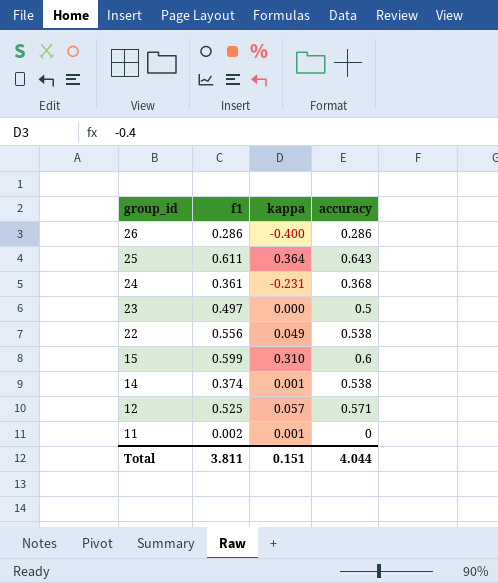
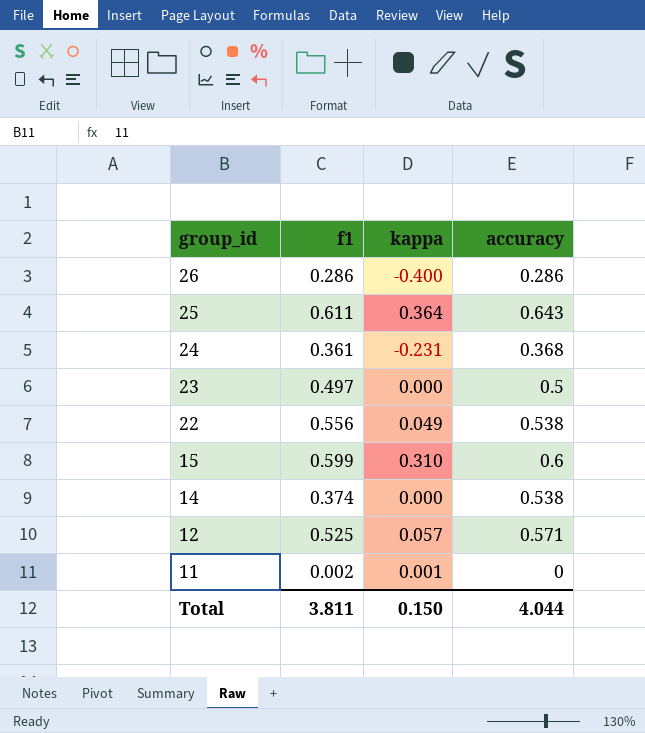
14 | kappa: 0.001 -> 0.000
Total | kappa: 0.151 -> 0.150

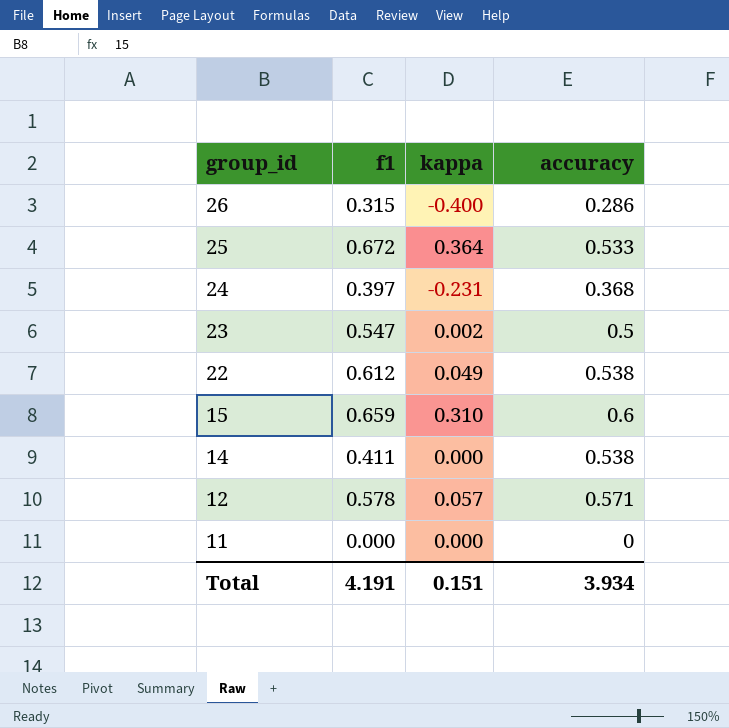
26 | f1: 0.286 -> 0.315
25 | f1: 0.611 -> 0.672
25 | accuracy: 0.643 -> 0.533
24 | f1: 0.361 -> 0.397
23 | f1: 0.497 -> 0.547
23 | kappa: 0.000 -> 0.002
22 | f1: 0.556 -> 0.612
15 | f1: 0.599 -> 0.659
14 | f1: 0.374 -> 0.411
12 | f1: 0.525 -> 0.578
11 | f1: 0.002 -> 0.000
11 | kappa: 0.001 -> 0.000
Total | f1: 3.811 -> 4.191
Total | kappa: 0.150 -> 0.151
Total | accuracy: 4.044 -> 3.934

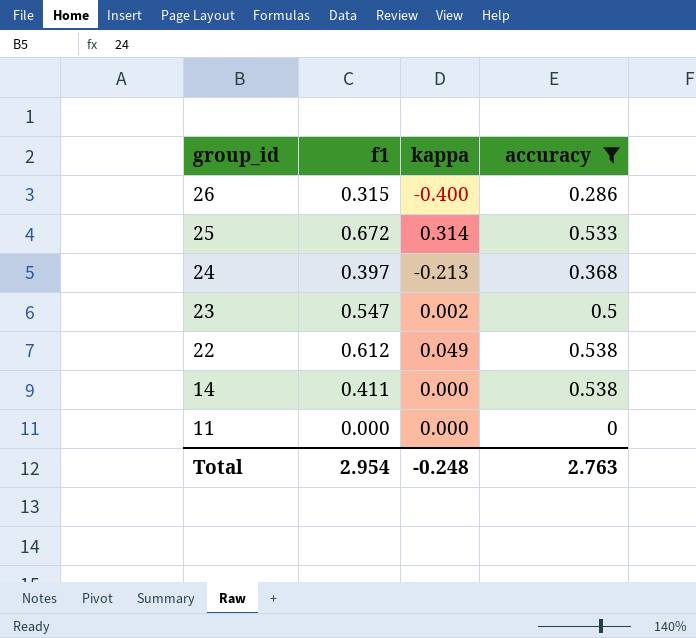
filter: none -> accuracy <= 0.538
25 | kappa: 0.364 -> 0.314
24 | kappa: -0.231 -> -0.213
Total | f1: 4.191 -> 2.954
Total | kappa: 0.151 -> -0.248
Total | accuracy: 3.934 -> 2.763

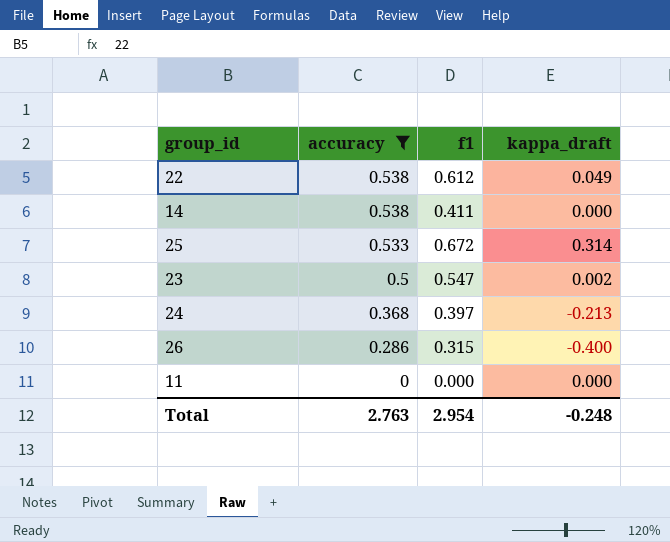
row order: group_id descending -> accuracy descending
column accuracy | position: 4 -> 2
column name: kappa -> kappa_draft

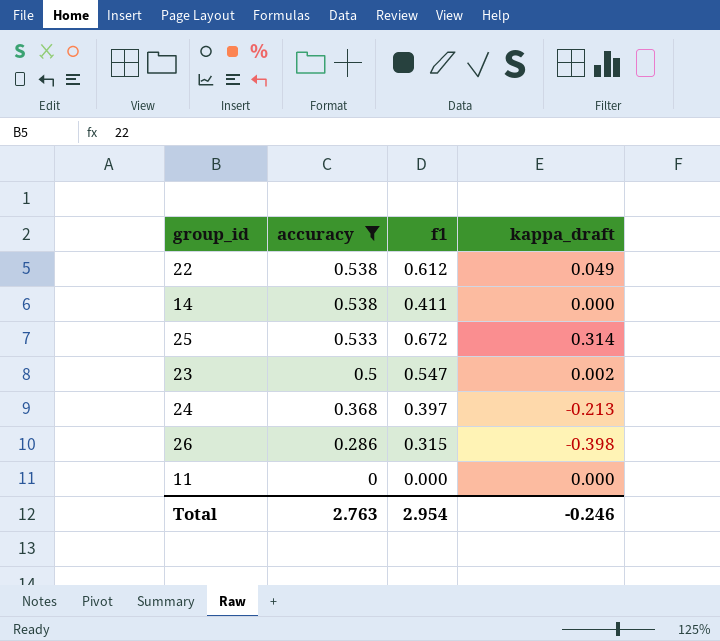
26 | kappa_draft: -0.400 -> -0.398
Total | kappa_draft: -0.248 -> -0.246

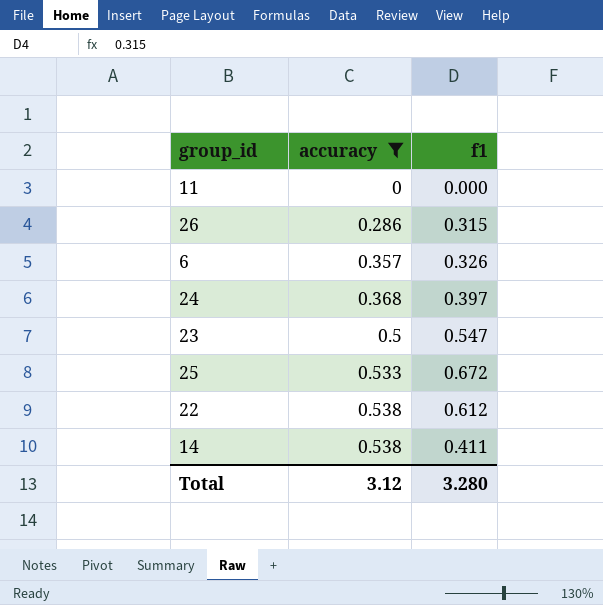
row order: accuracy descending -> accuracy ascending
column kappa_draft | position: 4 -> none
row 6: none -> 0.357 | 0.326
Total | accuracy: 2.763 -> 3.12
Total | f1: 2.954 -> 3.280

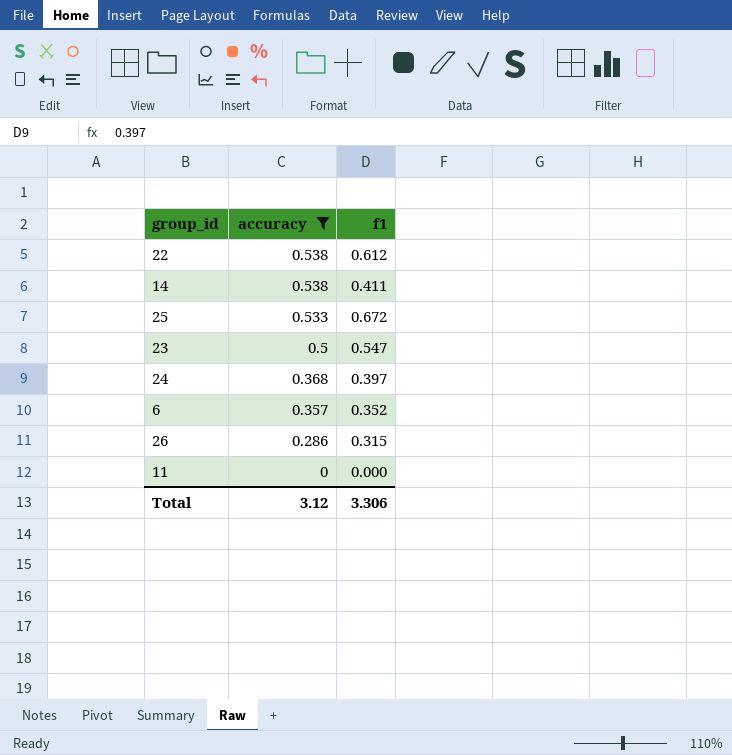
row order: accuracy ascending -> accuracy descending
6 | f1: 0.326 -> 0.352
Total | f1: 3.280 -> 3.306

